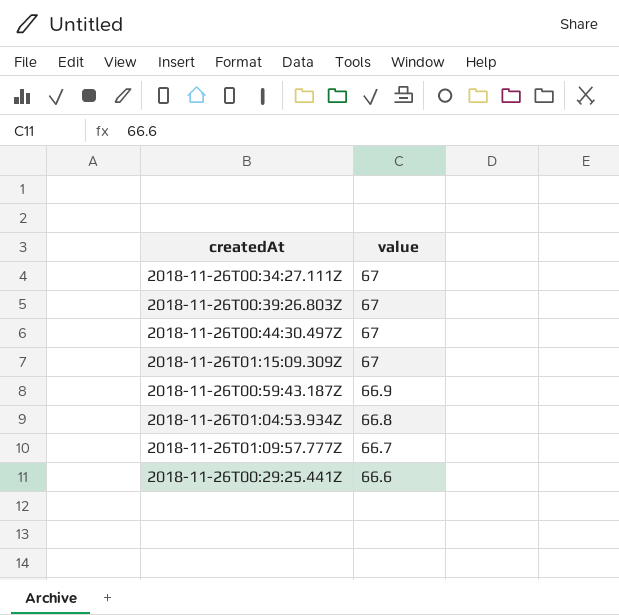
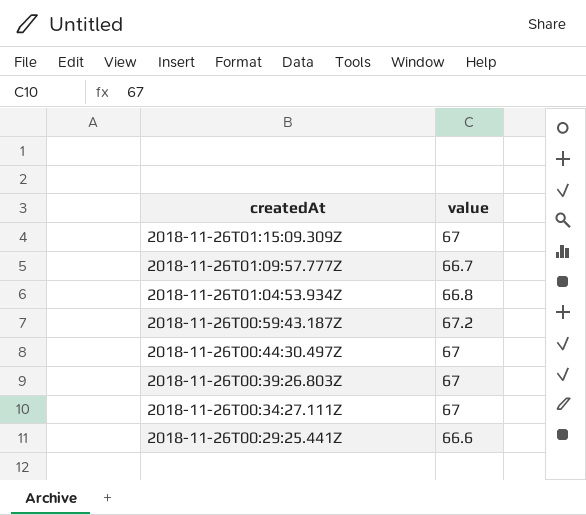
row order: value descending -> createdAt descending
2018-11-26T00:59:43.187Z | value: 66.9 -> 67.2

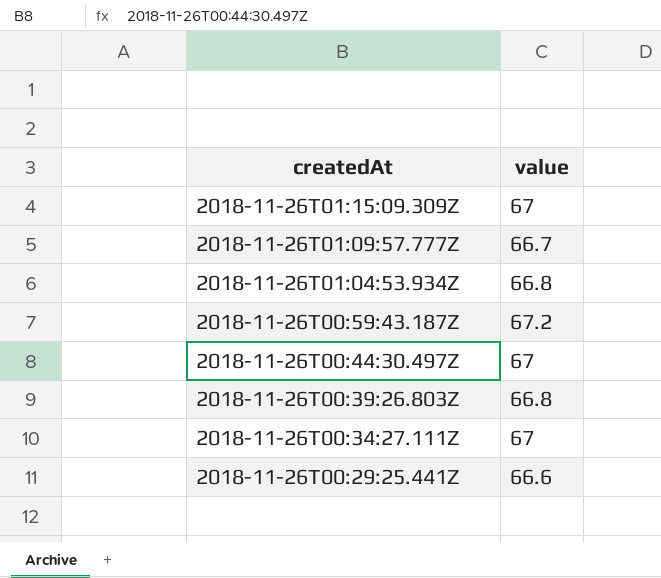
2018-11-26T00:39:26.803Z | value: 67 -> 66.8

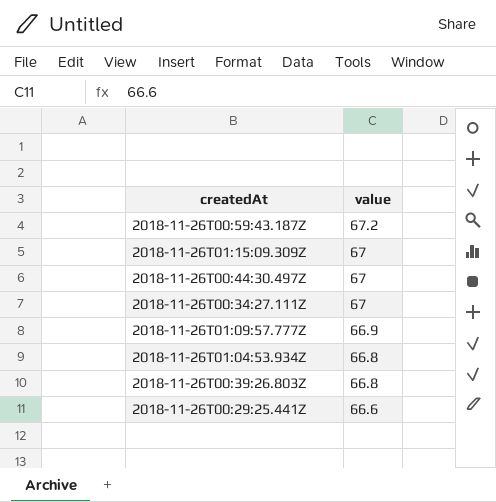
row order: createdAt descending -> value descending
2018-11-26T01:09:57.777Z | value: 66.7 -> 66.9

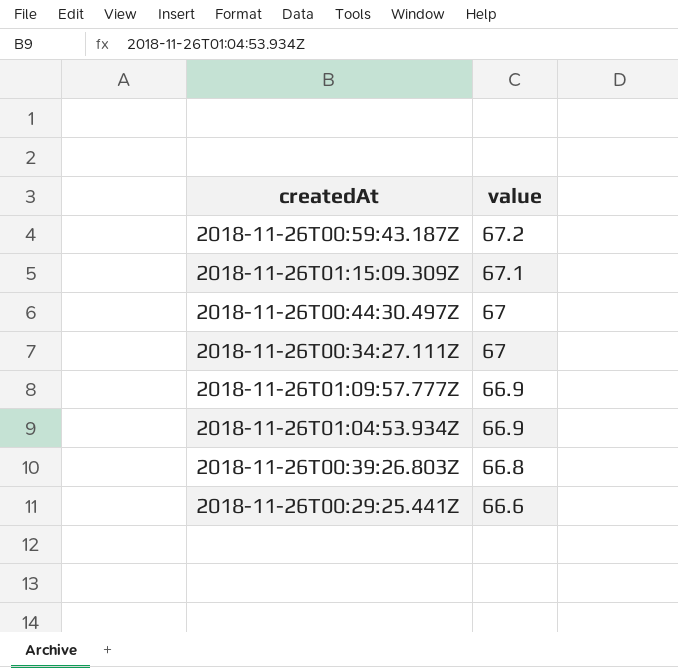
2018-11-26T01:15:09.309Z | value: 67 -> 67.1
2018-11-26T01:04:53.934Z | value: 66.8 -> 66.9

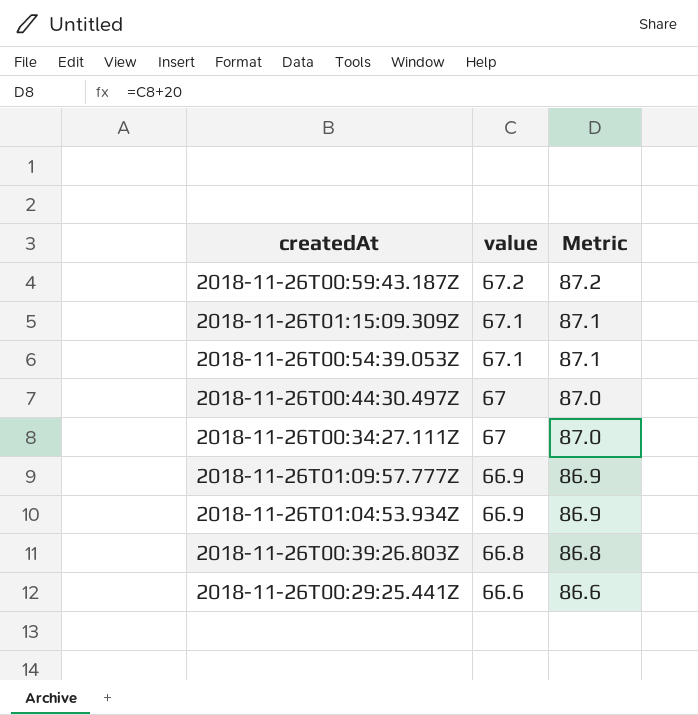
column Metric | formula: none -> [value] + 20
row 2018-11-26T00:54:39.053Z: none -> 67.1 | 87.1

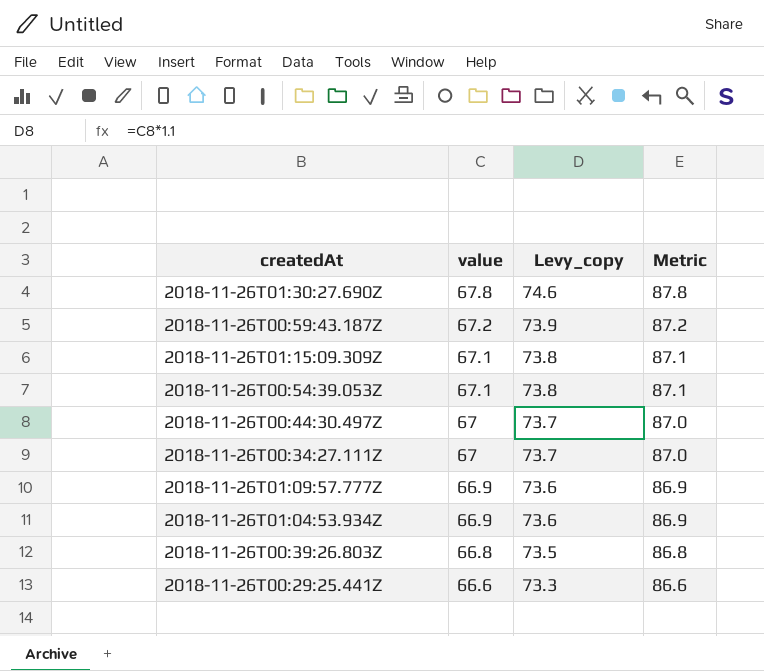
column Levy_copy | formula: none -> [value] * 1.1
row 2018-11-26T01:30:27.690Z: none -> 67.8 | 74.6 | 87.8

